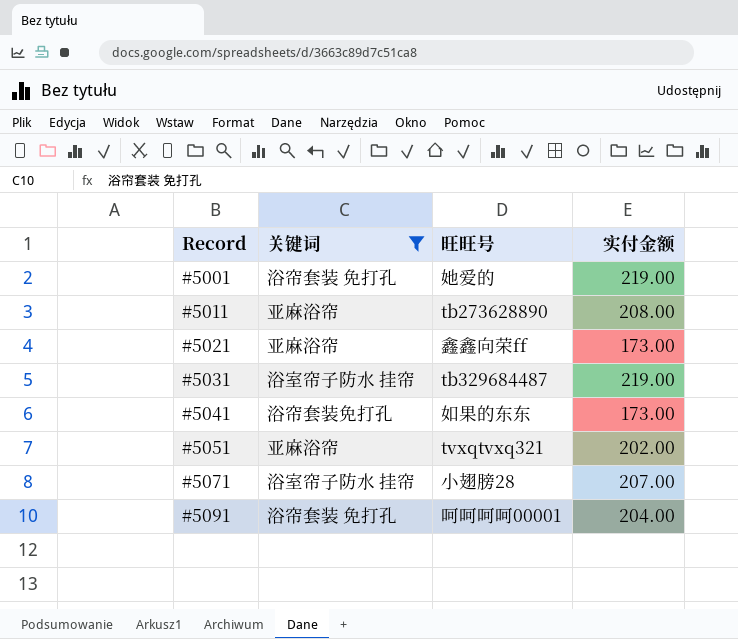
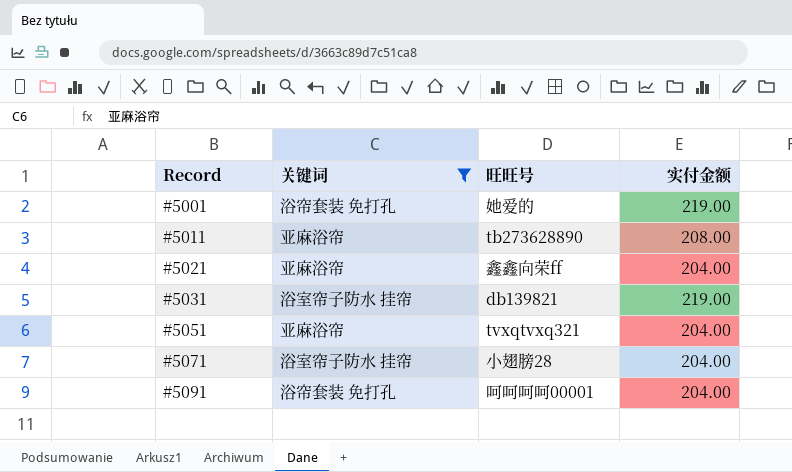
row #5041: 浴帘套装免打孔 | 如果的东东 | 173.00 -> none
#5021 | 实付金额: 173.00 -> 204.00
#5031 | 旺旺号: tb329684487 -> db139821
#5051 | 实付金额: 202.00 -> 204.00
#5071 | 实付金额: 207.00 -> 204.00

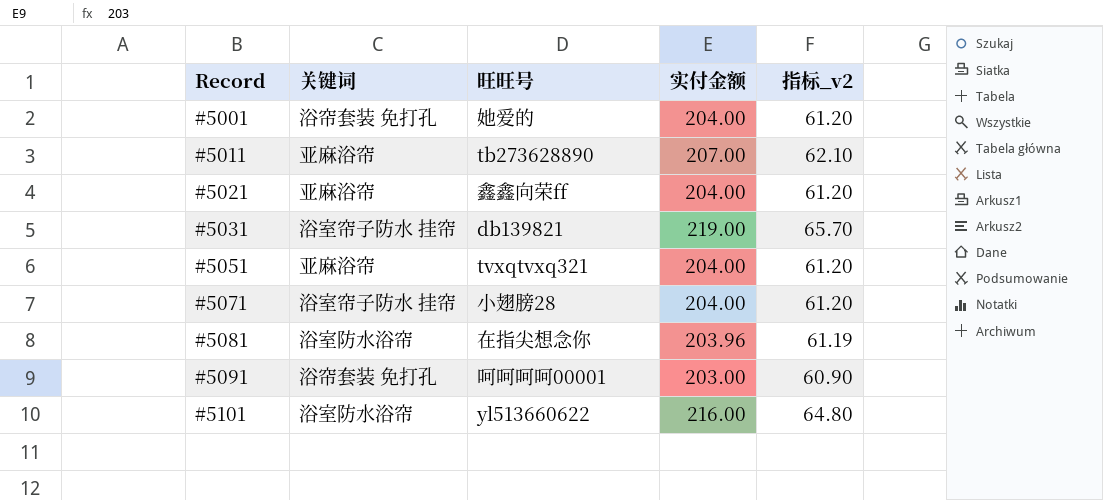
filter: 关键词 != 浴室防水浴帘 -> none
column 指标_v2 | formula: none -> [实付金额] * 0.3
#5001 | 实付金额: 219.00 -> 204.00
#5011 | 实付金额: 208.00 -> 207.00
#5091 | 实付金额: 204.00 -> 203.00

